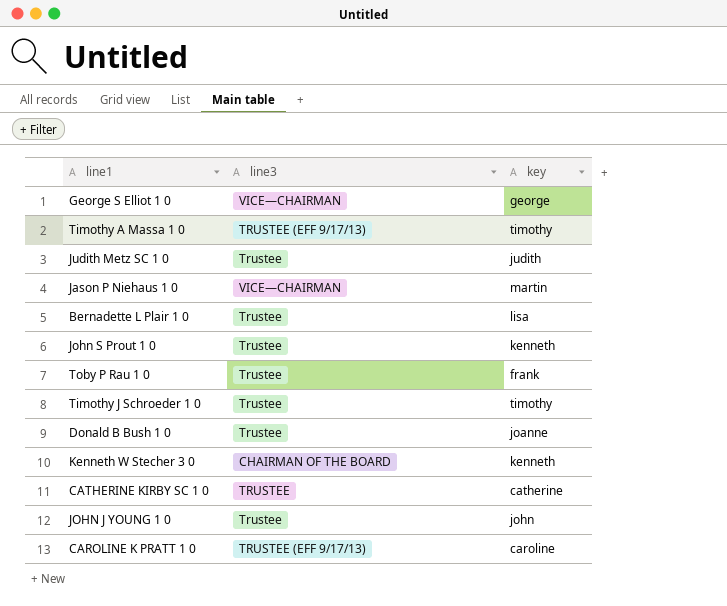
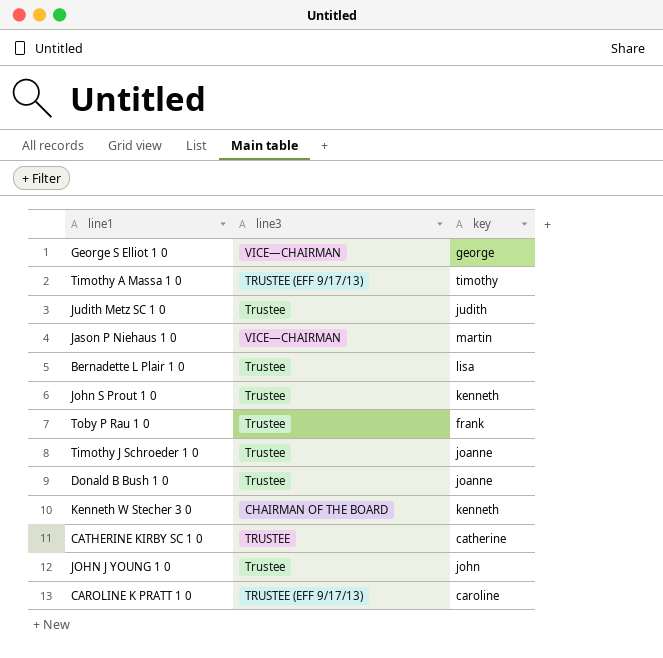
Timothy J Schroeder 1 0 | key: timothy -> joanne

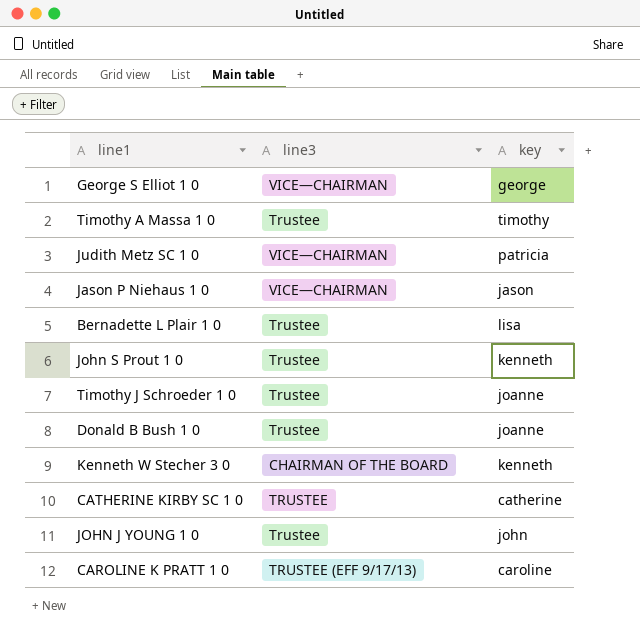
row Toby P Rau 1 0: Trustee | frank -> none
Timothy A Massa 1 0 | line3: TRUSTEE (EFF 9/17/13) -> Trustee
Judith Metz SC 1 0 | line3: Trustee -> VICE—CHAIRMAN
Judith Metz SC 1 0 | key: judith -> patricia
Jason P Niehaus 1 0 | key: martin -> jason

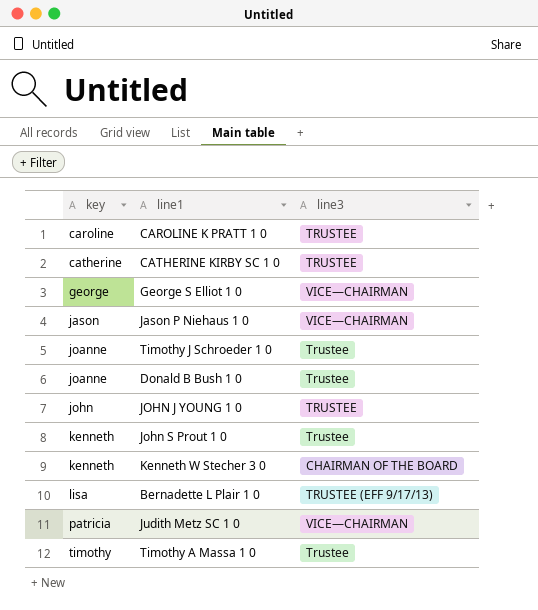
row order: none -> key ascending
column key | position: 3 -> 1
CAROLINE K PRATT 1 0 | line3: TRUSTEE (EFF 9/17/13) -> TRUSTEE
JOHN J YOUNG 1 0 | line3: Trustee -> TRUSTEE
Bernadette L Plair 1 0 | line3: Trustee -> TRUSTEE (EFF 9/17/13)

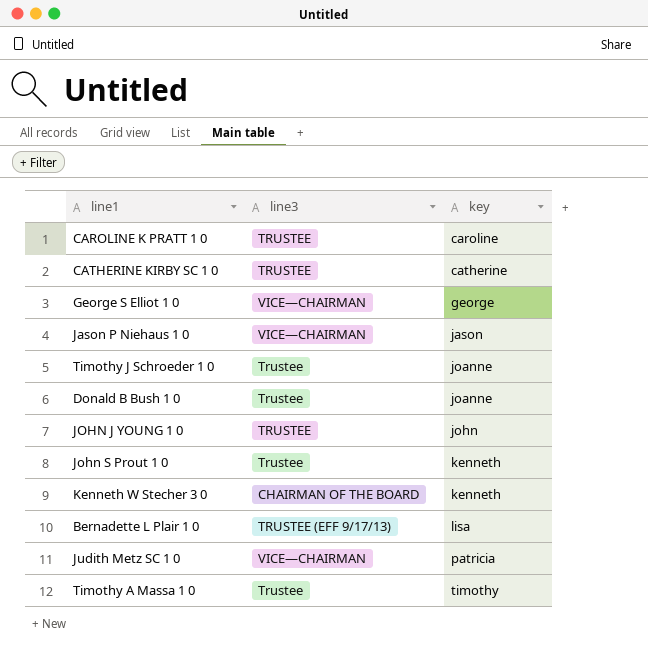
column key | position: 1 -> 3

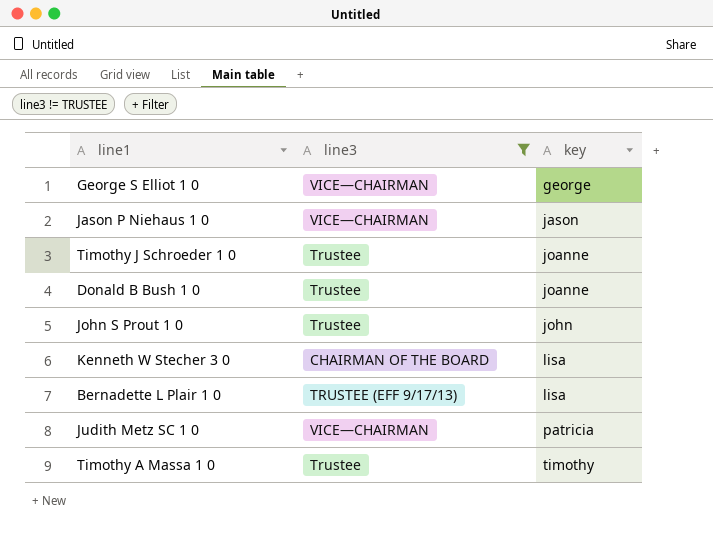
filter: none -> line3 != TRUSTEE
John S Prout 1 0 | key: kenneth -> john
Kenneth W Stecher 3 0 | key: kenneth -> lisa

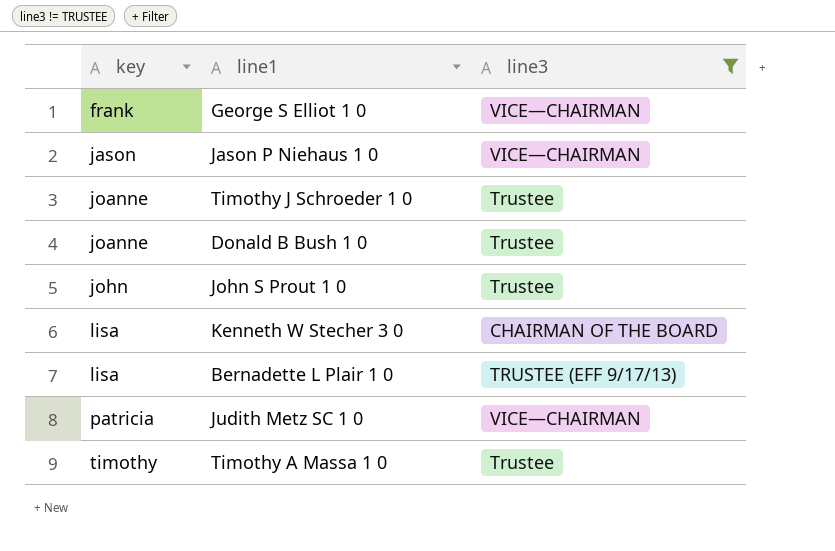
column key | position: 3 -> 1
George S Elliot 1 0 | key: george -> frank

